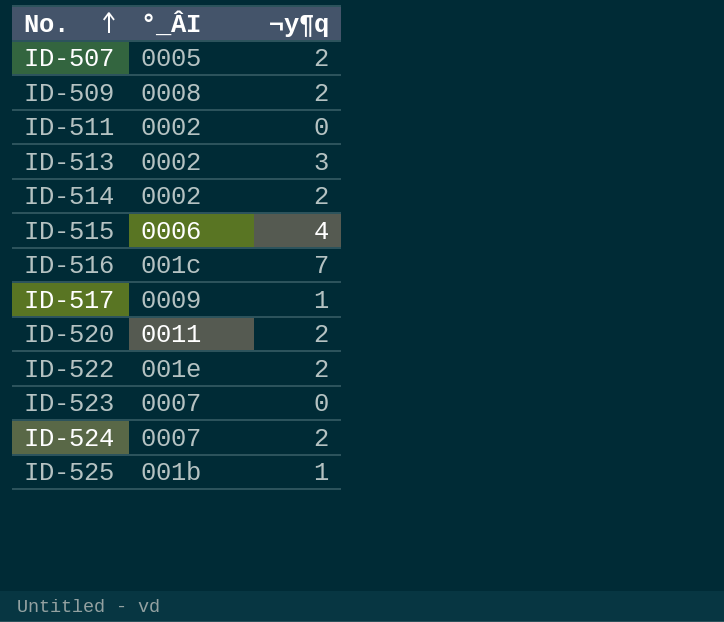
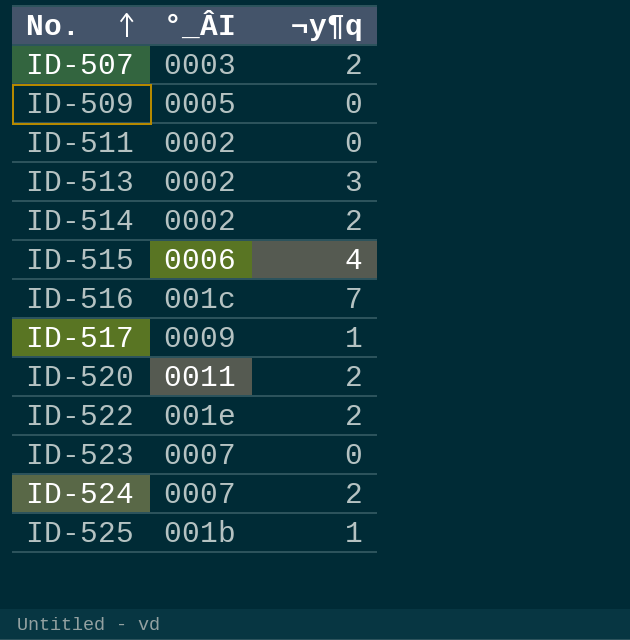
ID-507 | °_ÂI: 0005 -> 0003
ID-509 | °_ÂI: 0008 -> 0005
ID-509 | ¬y¶q: 2 -> 0

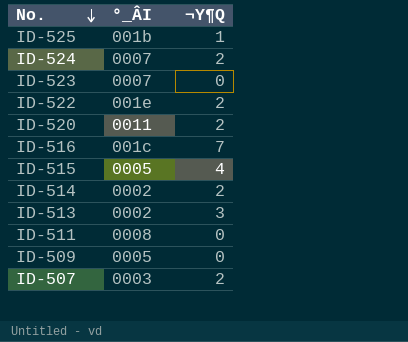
row order: No. ascending -> No. descending
column name: ¬y¶q -> ¬Y¶Q
row ID-517: 0009 | 1 -> none
ID-515 | °_ÂI: 0006 -> 0005
ID-511 | °_ÂI: 0002 -> 0008

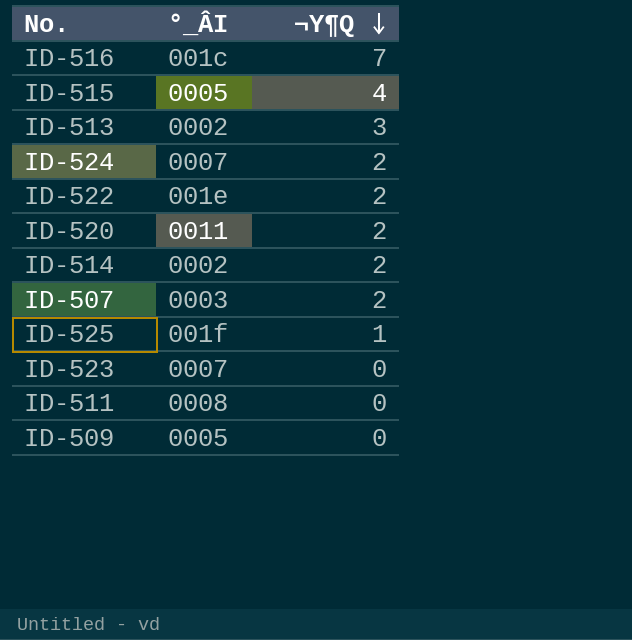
row order: No. descending -> ¬Y¶Q descending
ID-525 | °_ÂI: 001b -> 001f

